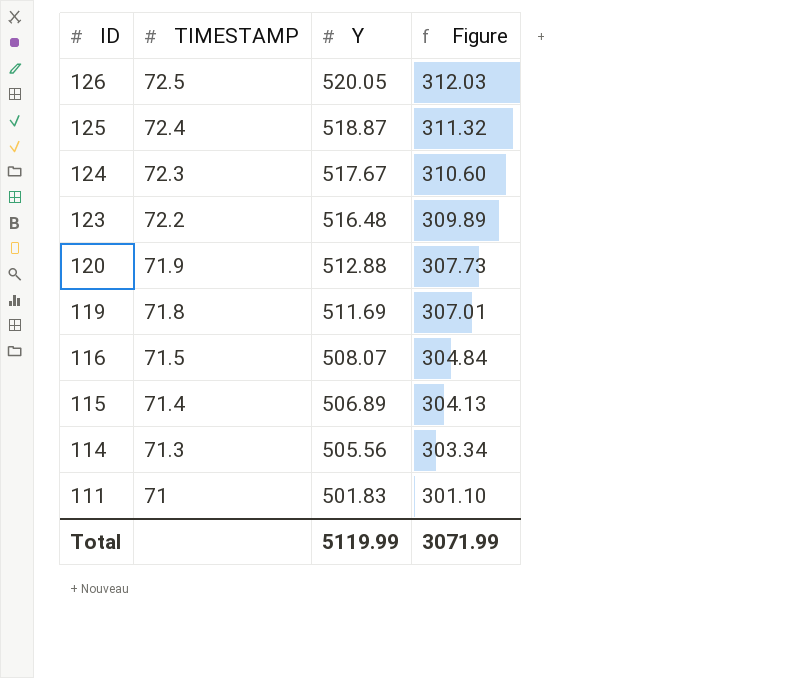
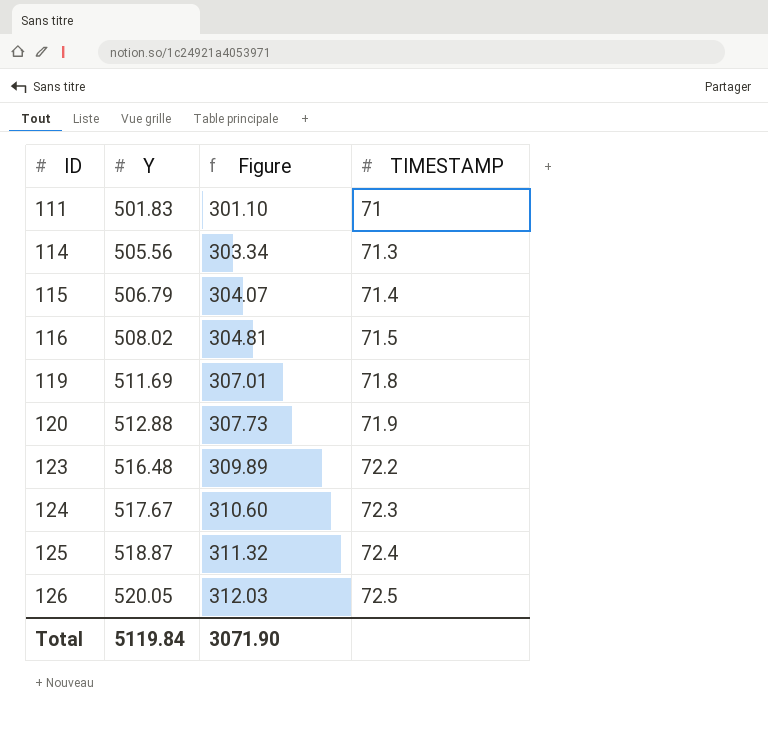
row order: ID descending -> ID ascending
column TIMESTAMP | position: 2 -> 4
115 | Y: 506.89 -> 506.79
115 | Figure: 304.13 -> 304.07
116 | Y: 508.07 -> 508.02
116 | Figure: 304.84 -> 304.81
Total | Y: 5119.99 -> 5119.84
Total | Figure: 3071.99 -> 3071.90

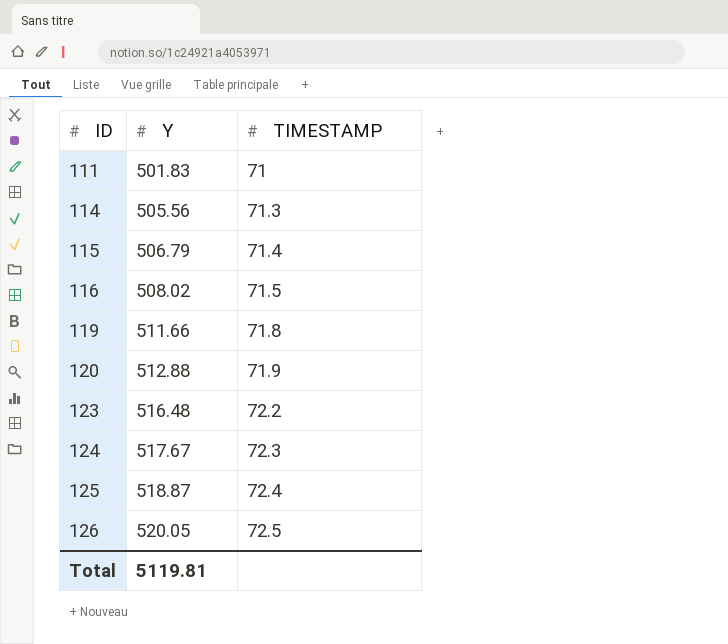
column Figure | formula: [Y] * 0.6 -> none
119 | Y: 511.69 -> 511.66
Total | Y: 5119.84 -> 5119.81

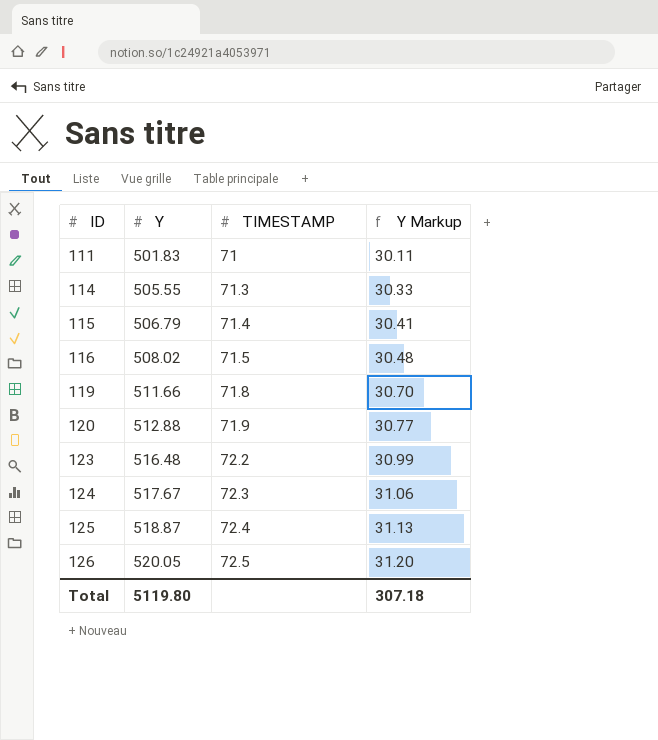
column Y Markup | formula: none -> [Y] * 0.06
114 | Y: 505.56 -> 505.55
Total | Y: 5119.81 -> 5119.80

